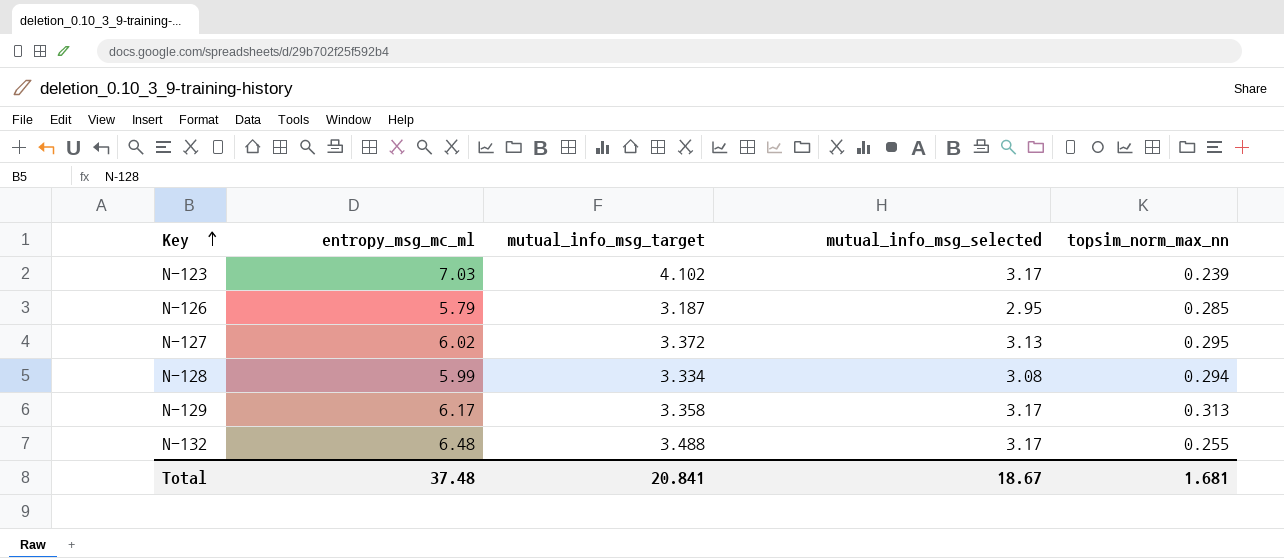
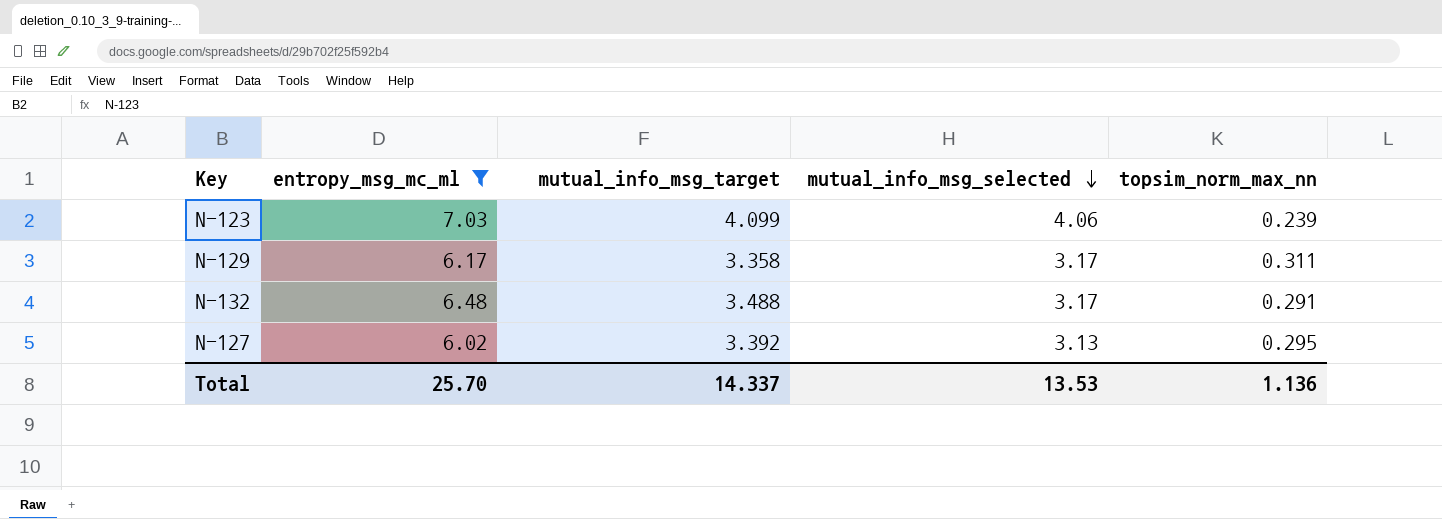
filter: none -> entropy_msg_mc_ml >= 6.02
row order: Key ascending -> mutual_info_msg_selected descending
N-123 | mutual_info_msg_target: 4.102 -> 4.099
N-123 | mutual_info_msg_selected: 3.17 -> 4.06
N-129 | topsim_norm_max_nn: 0.313 -> 0.311
N-132 | topsim_norm_max_nn: 0.255 -> 0.291
N-127 | mutual_info_msg_target: 3.372 -> 3.392
Total | entropy_msg_mc_ml: 37.48 -> 25.70
Total | mutual_info_msg_target: 20.841 -> 14.337
Total | mutual_info_msg_selected: 18.67 -> 13.53
Total | topsim_norm_max_nn: 1.681 -> 1.136

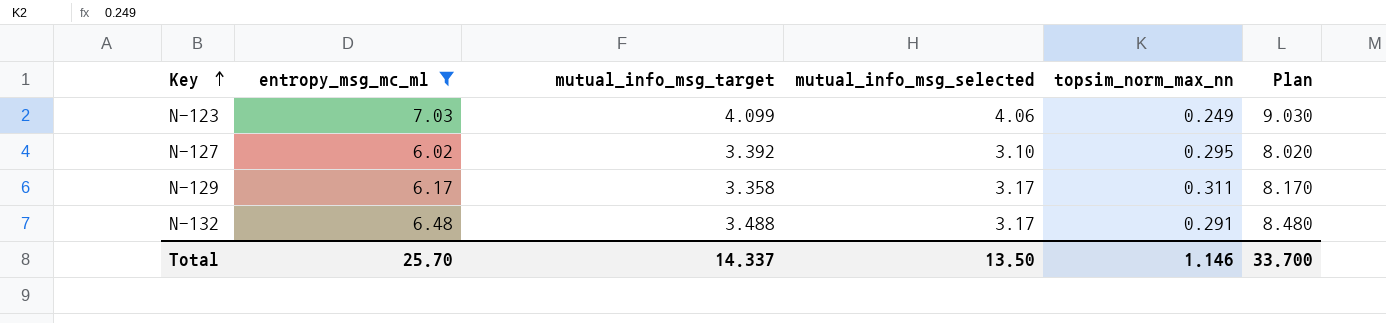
row order: mutual_info_msg_selected descending -> Key ascending
column Plan | formula: none -> [entropy_msg_mc_ml] + 2
N-123 | topsim_norm_max_nn: 0.239 -> 0.249
N-127 | mutual_info_msg_selected: 3.13 -> 3.10
Total | mutual_info_msg_selected: 13.53 -> 13.50
Total | topsim_norm_max_nn: 1.136 -> 1.146

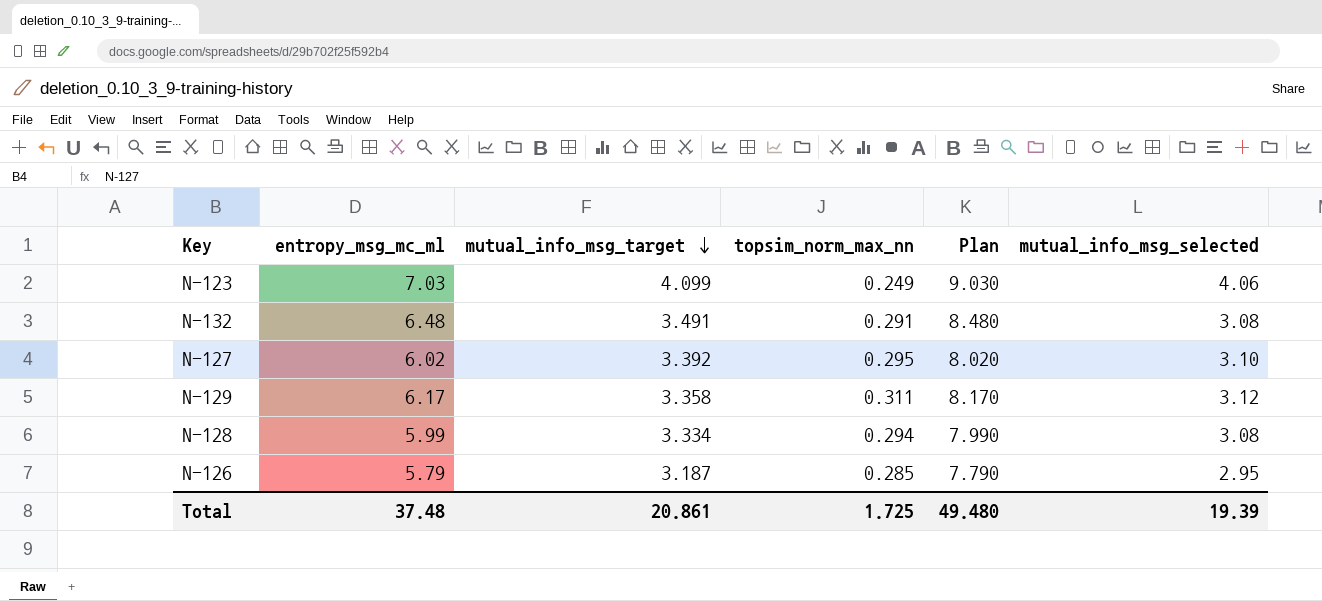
filter: entropy_msg_mc_ml >= 6.02 -> none
row order: Key ascending -> mutual_info_msg_target descending
column mutual_info_msg_selected | position: 4 -> 6
N-132 | mutual_info_msg_target: 3.488 -> 3.491
N-132 | mutual_info_msg_selected: 3.17 -> 3.08
N-129 | mutual_info_msg_selected: 3.17 -> 3.12
Total | entropy_msg_mc_ml: 25.70 -> 37.48
Total | mutual_info_msg_target: 14.337 -> 20.861
Total | topsim_norm_max_nn: 1.146 -> 1.725
Total | Plan: 33.700 -> 49.480
Total | mutual_info_msg_selected: 13.50 -> 19.39

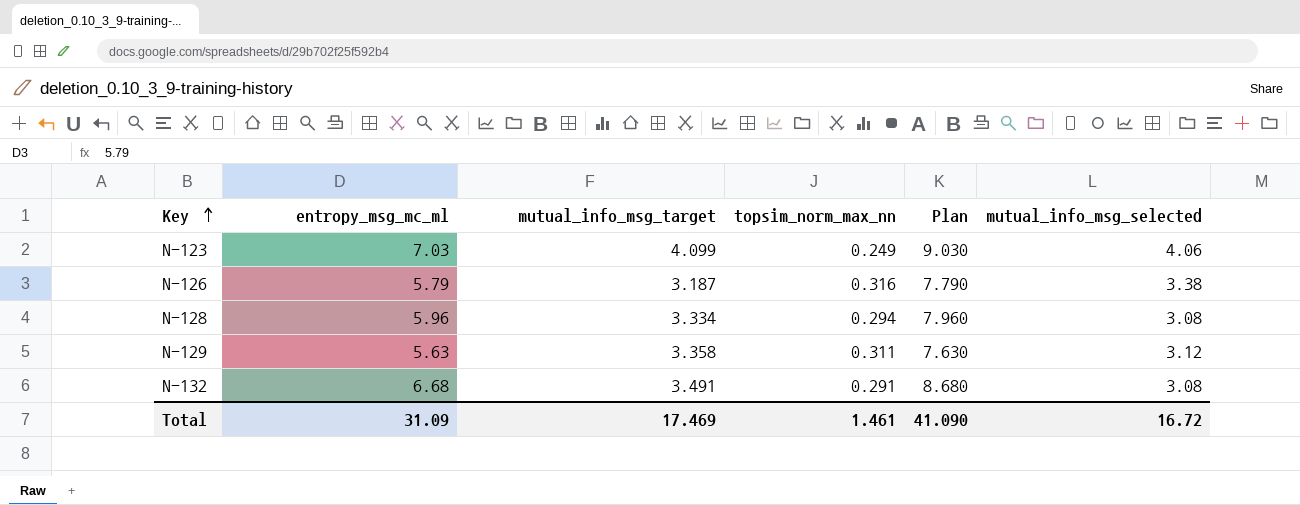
row order: mutual_info_msg_target descending -> Key ascending
row N-127: 6.02 | 3.392 | 0.295 | 8.020 | 3.10 -> none
N-126 | topsim_norm_max_nn: 0.285 -> 0.316
N-126 | mutual_info_msg_selected: 2.95 -> 3.38
N-128 | entropy_msg_mc_ml: 5.99 -> 5.96
N-128 | Plan: 7.990 -> 7.960
N-129 | entropy_msg_mc_ml: 6.17 -> 5.63
N-129 | Plan: 8.170 -> 7.630
N-132 | entropy_msg_mc_ml: 6.48 -> 6.68
N-132 | Plan: 8.480 -> 8.680
Total | entropy_msg_mc_ml: 37.48 -> 31.09
Total | mutual_info_msg_target: 20.861 -> 17.469
Total | topsim_norm_max_nn: 1.725 -> 1.461
Total | Plan: 49.480 -> 41.090
Total | mutual_info_msg_selected: 19.39 -> 16.72

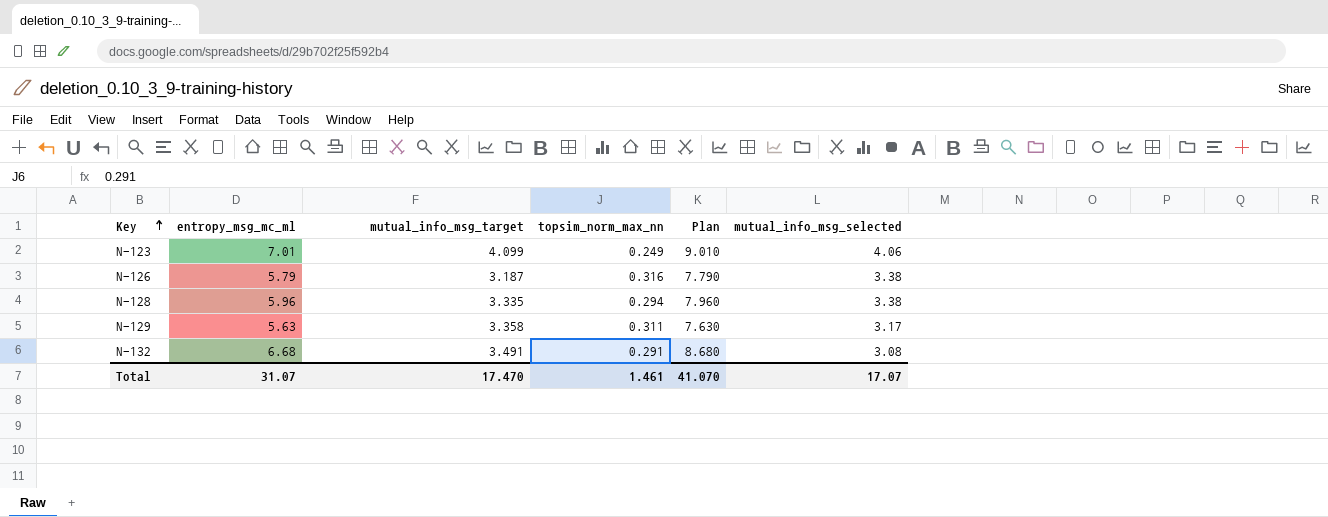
N-123 | entropy_msg_mc_ml: 7.03 -> 7.01
N-123 | Plan: 9.030 -> 9.010
N-128 | mutual_info_msg_target: 3.334 -> 3.335
N-128 | mutual_info_msg_selected: 3.08 -> 3.38
N-129 | mutual_info_msg_selected: 3.12 -> 3.17
Total | entropy_msg_mc_ml: 31.09 -> 31.07
Total | mutual_info_msg_target: 17.469 -> 17.470
Total | Plan: 41.090 -> 41.070
Total | mutual_info_msg_selected: 16.72 -> 17.07

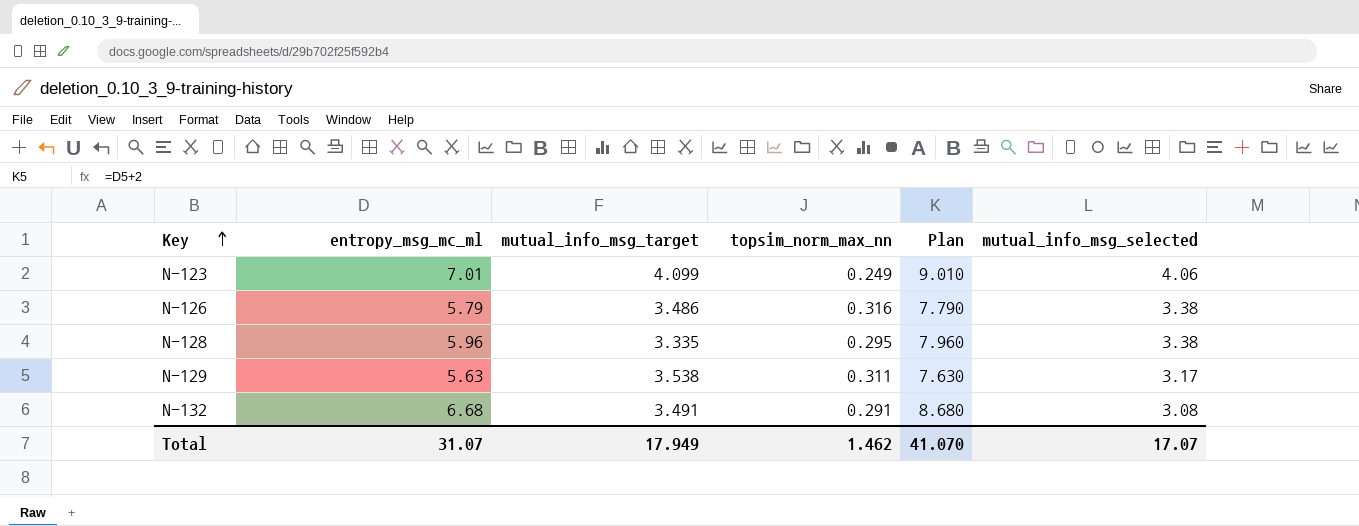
N-126 | mutual_info_msg_target: 3.187 -> 3.486
N-128 | topsim_norm_max_nn: 0.294 -> 0.295
N-129 | mutual_info_msg_target: 3.358 -> 3.538
Total | mutual_info_msg_target: 17.470 -> 17.949
Total | topsim_norm_max_nn: 1.461 -> 1.462

